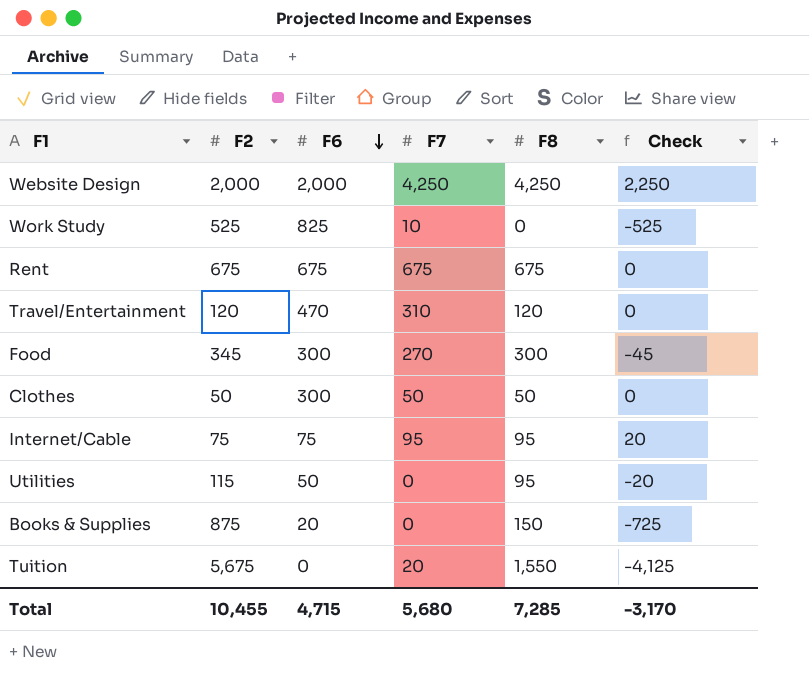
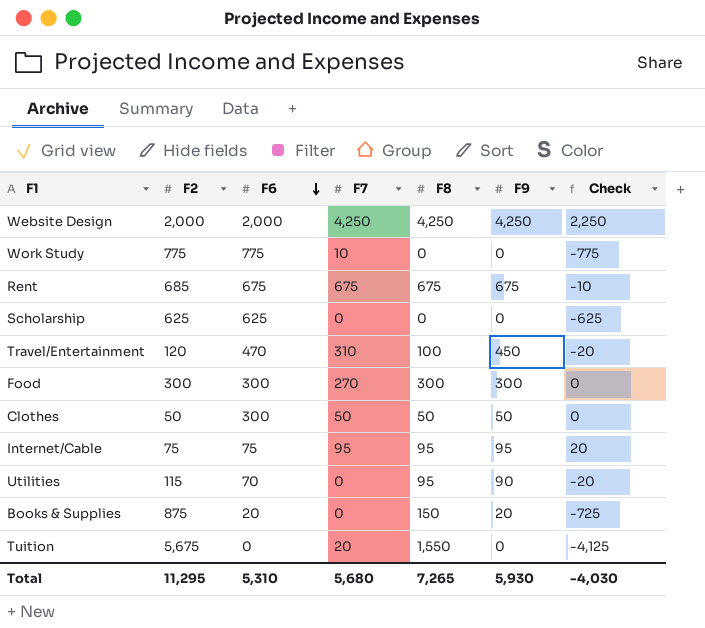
column F9 | position: none -> 6
Work Study | F2: 525 -> 775
Work Study | F6: 825 -> 775
Work Study | Check: -525 -> -775
Rent | F2: 675 -> 685
Rent | Check: 0 -> -10
row Scholarship: none -> 625 | 625 | 0 | 0 | 0 | -625
Travel/Entertainment | F8: 120 -> 100
Travel/Entertainment | Check: 0 -> -20
Food | F2: 345 -> 300
Food | Check: -45 -> 0
Utilities | F6: 50 -> 70
Total | F2: 10,455 -> 11,295
Total | F6: 4,715 -> 5,310
Total | F8: 7,285 -> 7,265
Total | Check: -3,170 -> -4,030

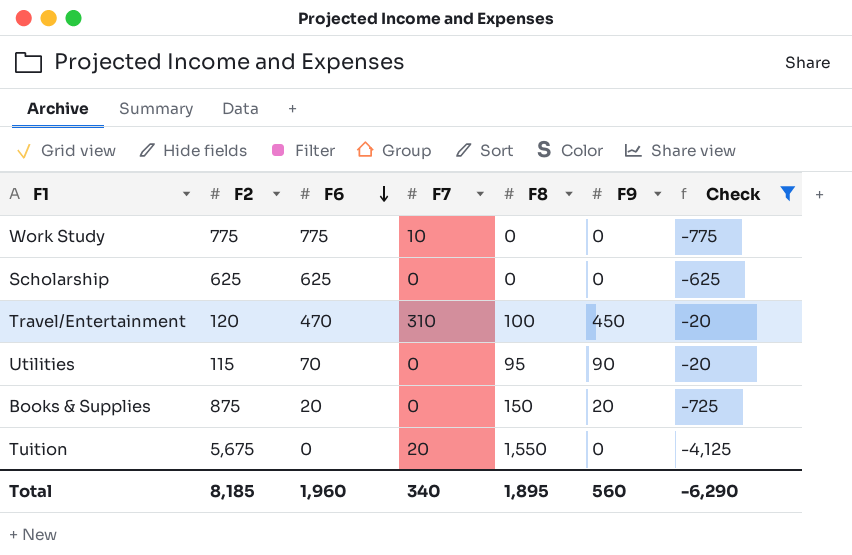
filter: none -> Check <= -20
Total | F2: 11,295 -> 8,185
Total | F6: 5,310 -> 1,960
Total | F7: 5,680 -> 340
Total | F8: 7,265 -> 1,895
Total | F9: 5,930 -> 560
Total | Check: -4,030 -> -6,290

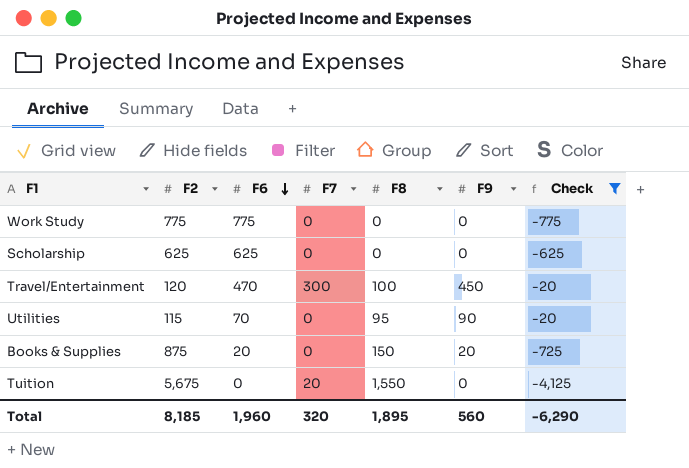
Work Study | F7: 10 -> 0
Travel/Entertainment | F7: 310 -> 300
Total | F7: 340 -> 320

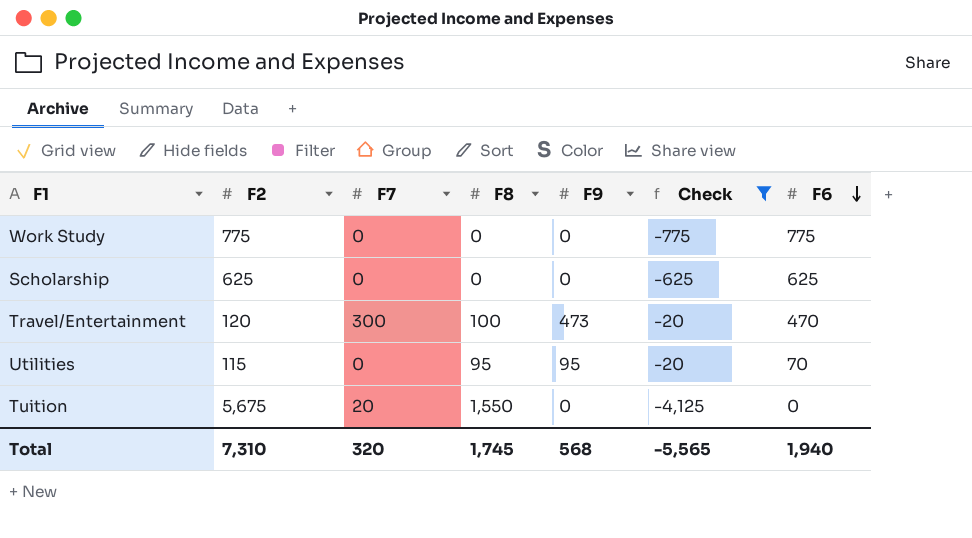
column F6 | position: 3 -> 7
row Books & Supplies: 875 | 20 | 0 | 150 | 20 | -725 -> none
Travel/Entertainment | F9: 450 -> 473
Utilities | F9: 90 -> 95
Total | F2: 8,185 -> 7,310
Total | F8: 1,895 -> 1,745
Total | F9: 560 -> 568
Total | Check: -6,290 -> -5,565
Total | F6: 1,960 -> 1,940

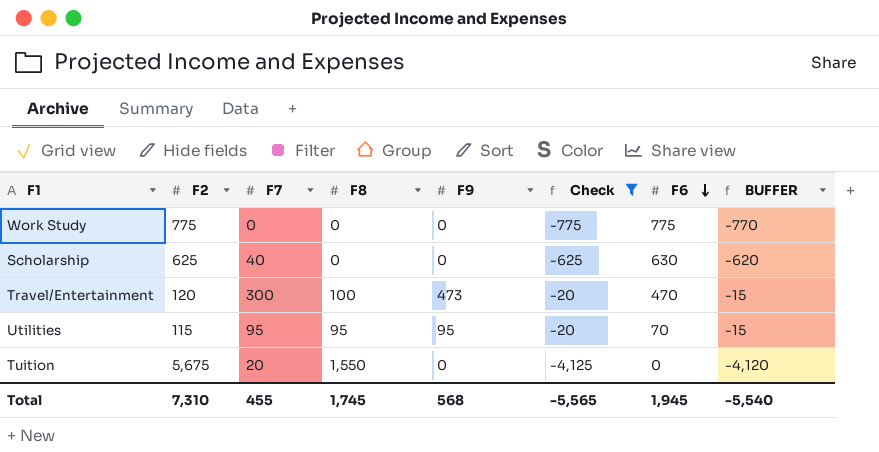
column BUFFER | formula: none -> [Check] + 5
Scholarship | F7: 0 -> 40
Scholarship | F6: 625 -> 630
Utilities | F7: 0 -> 95
Total | F7: 320 -> 455
Total | F6: 1,940 -> 1,945

